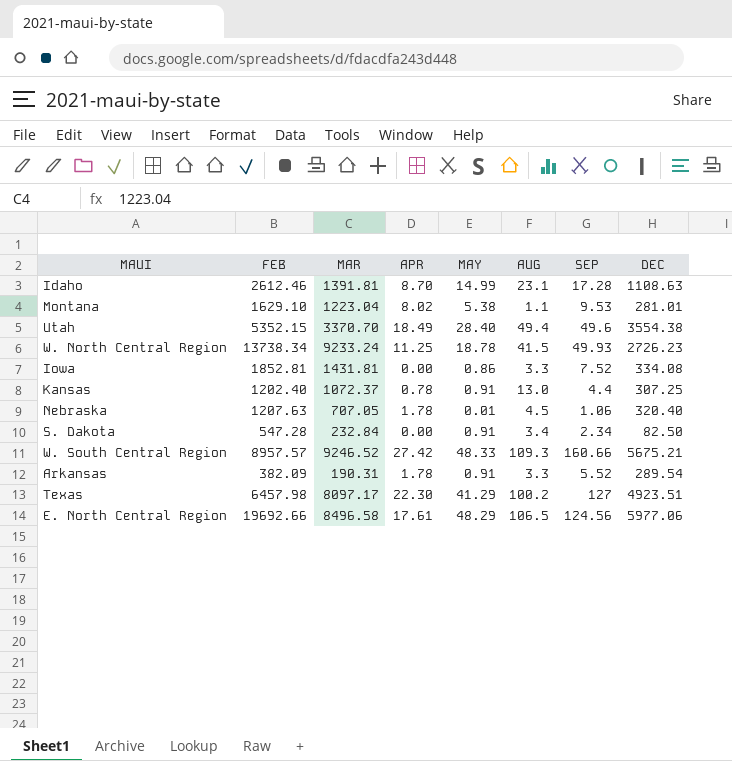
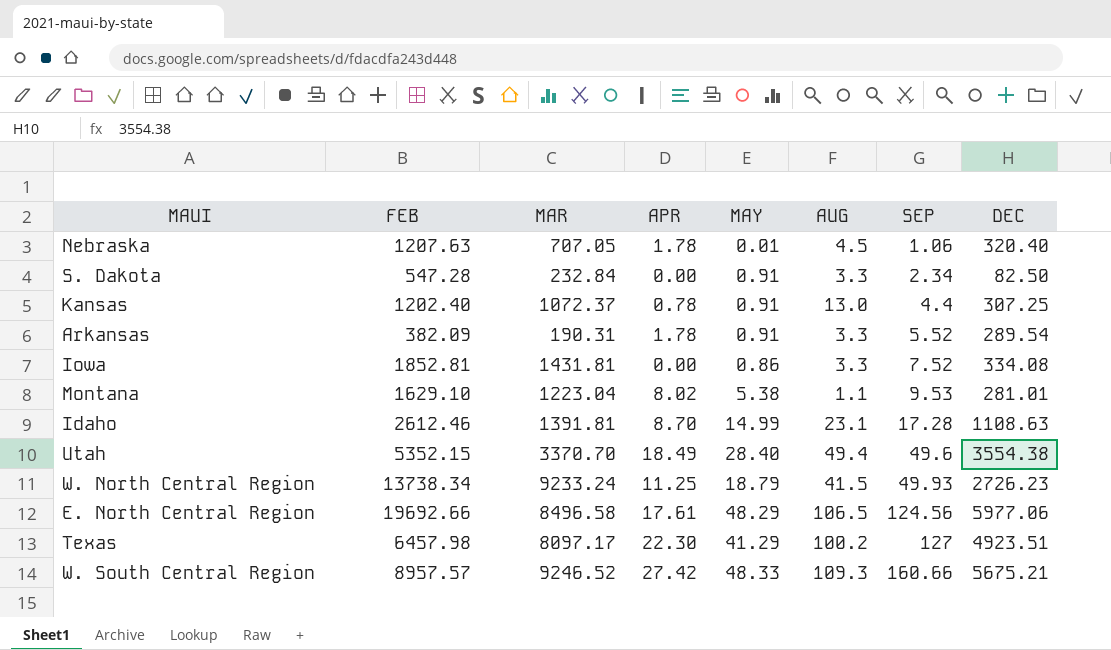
row order: none -> SEP ascending
S. Dakota | AUG: 3.4 -> 3.3
W. North Central Region | MAY: 18.78 -> 18.79

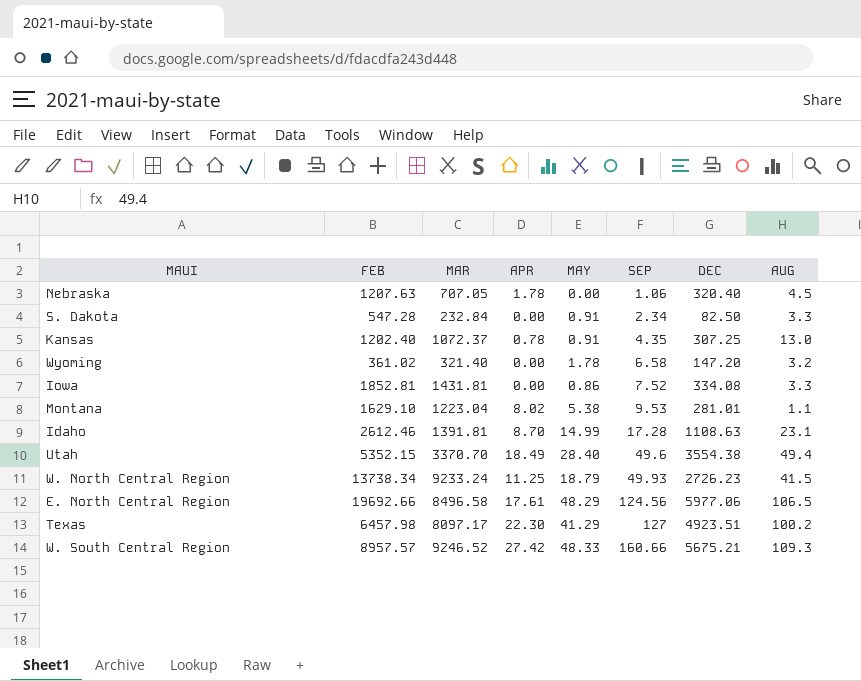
column AUG | position: 6 -> 8
row Arkansas: 382.09 | 190.31 | 1.78 | 0.91 | 3.3 | 5.52 | 289.54 -> none
Nebraska | MAY: 0.01 -> 0.00
Kansas | SEP: 4.4 -> 4.35
row Wyoming: none -> 361.02 | 321.40 | 0.00 | 1.78 | 6.58 | 147.20 | 3.2

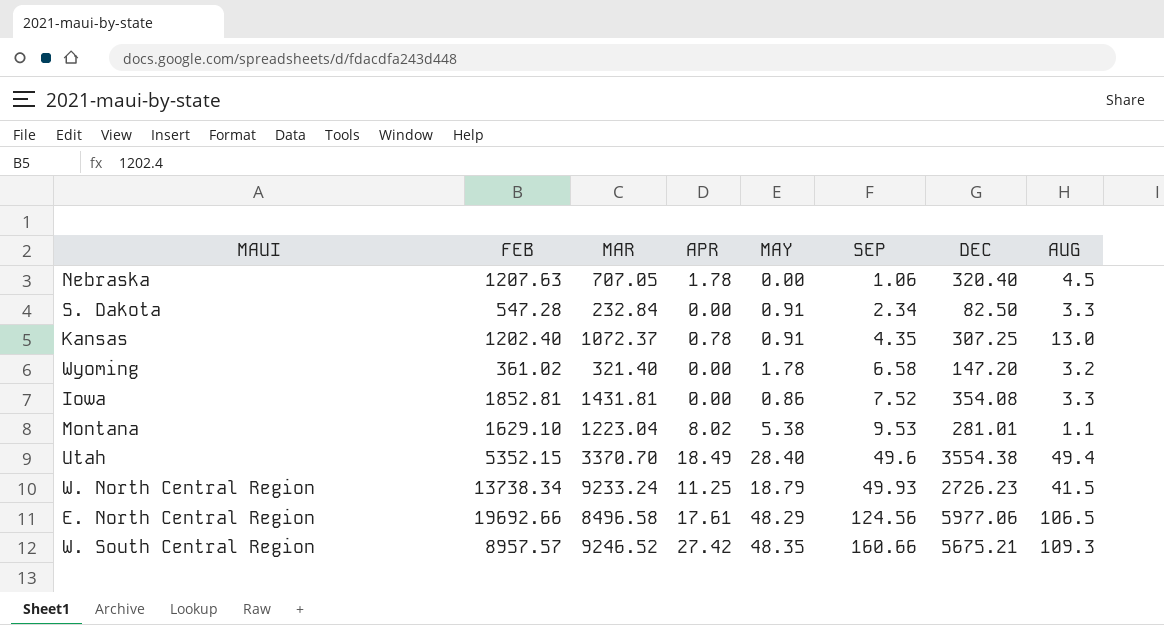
row Idaho: 2612.46 | 1391.81 | 8.70 | 14.99 | 17.28 | 1108.63 | 23.1 -> none
row Texas: 6457.98 | 8097.17 | 22.30 | 41.29 | 127 | 4923.51 | 100.2 -> none
Iowa | DEC: 334.08 -> 354.08
W. South Central Region | MAY: 48.33 -> 48.35

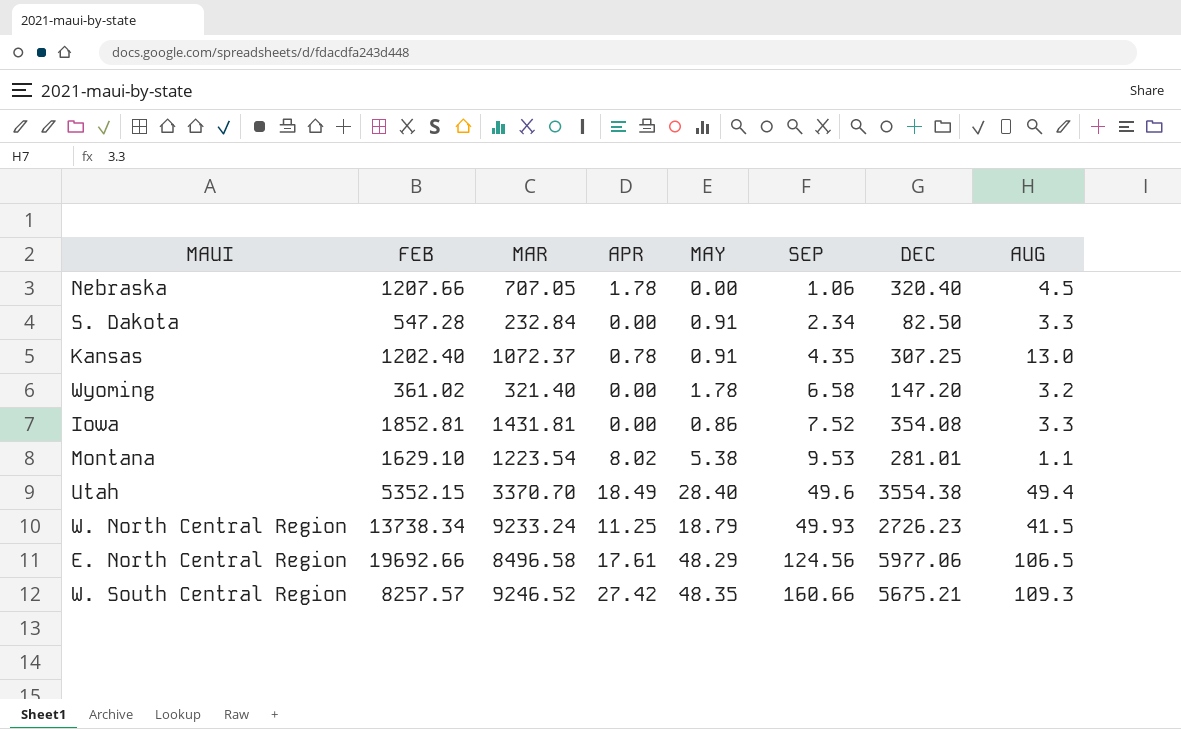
Nebraska | FEB: 1207.63 -> 1207.66
Montana | MAR: 1223.04 -> 1223.54
W. South Central Region | FEB: 8957.57 -> 8257.57

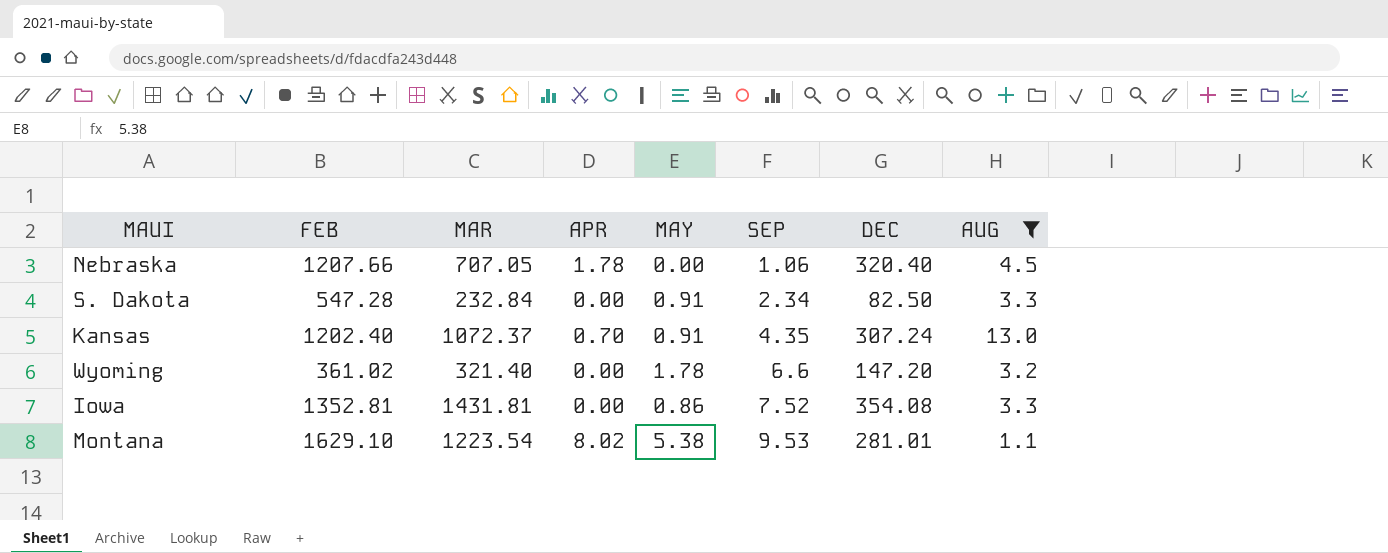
filter: none -> AUG <= 13.0
Kansas | APR: 0.78 -> 0.70
Kansas | DEC: 307.25 -> 307.24
Wyoming | SEP: 6.58 -> 6.6
Iowa | FEB: 1852.81 -> 1352.81

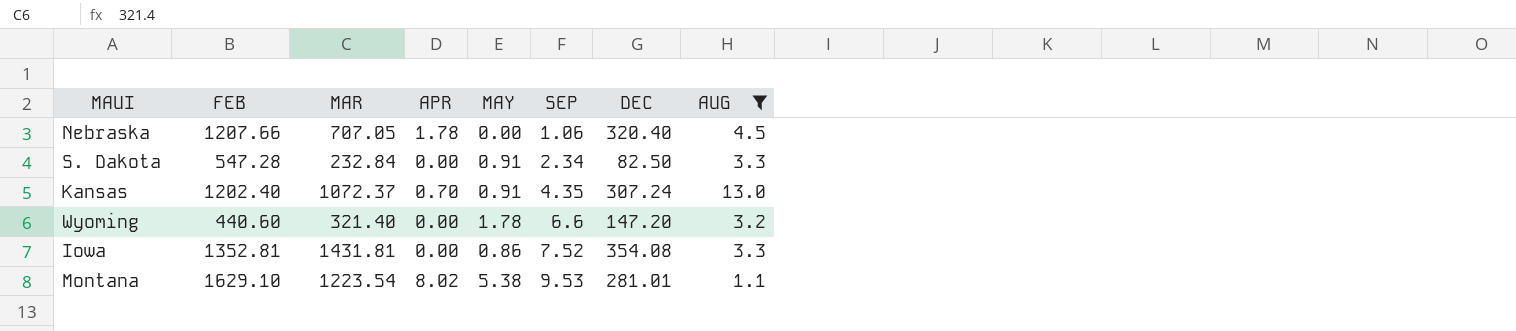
Wyoming | FEB: 361.02 -> 440.60

